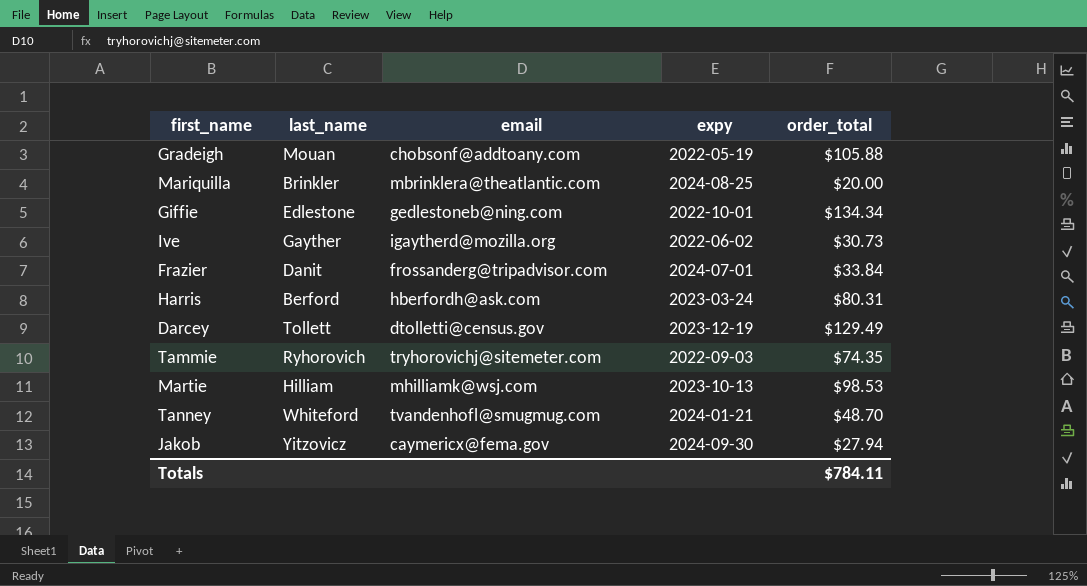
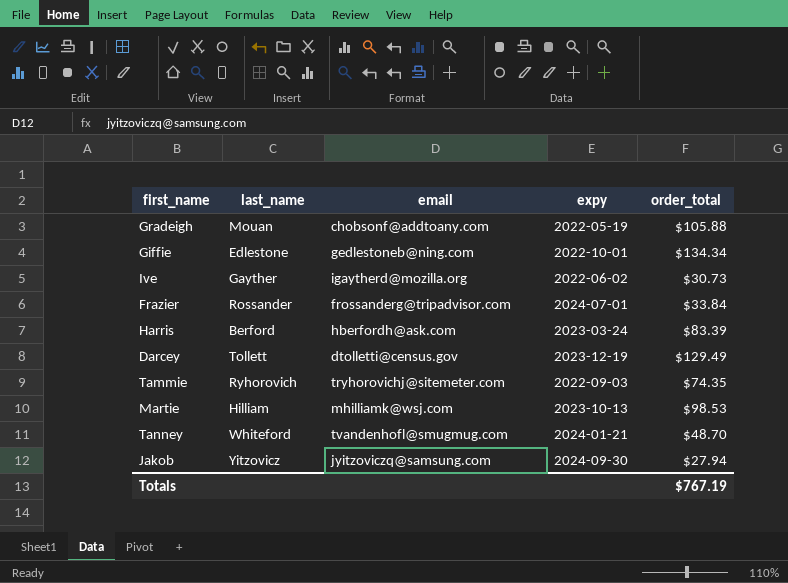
row Mariquilla: Brinkler | mbrinklera@theatlantic.com | 2024-08-25 | $20.00 -> none
Frazier | last_name: Danit -> Rossander
Harris | order_total: $80.31 -> $83.39
Jakob | email: caymericx@fema.gov -> jyitzoviczq@samsung.com
Totals | order_total: $784.11 -> $767.19

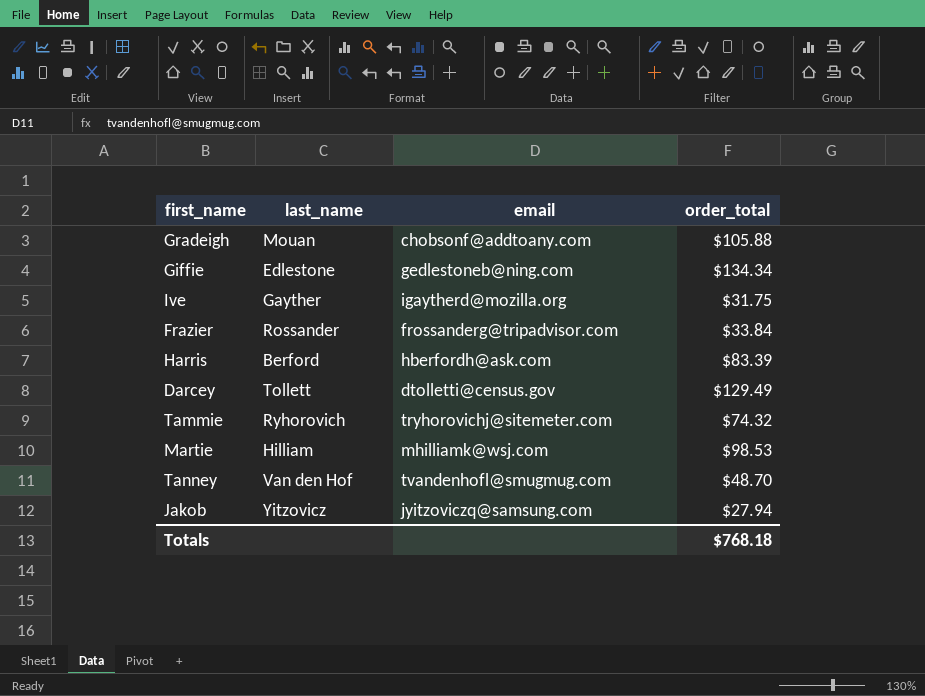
column expy | position: 4 -> none
Ive | order_total: $30.73 -> $31.75
Tammie | order_total: $74.35 -> $74.32
Tanney | last_name: Whiteford -> Van den Hof
Totals | order_total: $767.19 -> $768.18

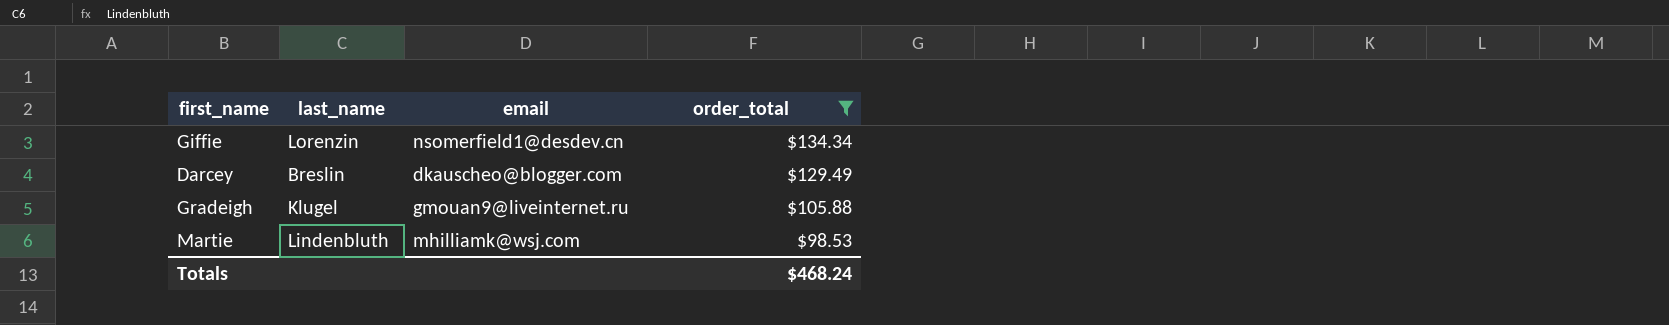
filter: none -> order_total >= $98.53
row order: none -> order_total descending
Giffie | last_name: Edlestone -> Lorenzin
Giffie | email: gedlestoneb@ning.com -> nsomerfield1@desdev.cn
Darcey | last_name: Tollett -> Breslin
Darcey | email: dtolletti@census.gov -> dkauscheo@blogger.com
Gradeigh | last_name: Mouan -> Klugel
Gradeigh | email: chobsonf@addtoany.com -> gmouan9@liveinternet.ru
Martie | last_name: Hilliam -> Lindenbluth
Totals | order_total: $768.18 -> $468.24

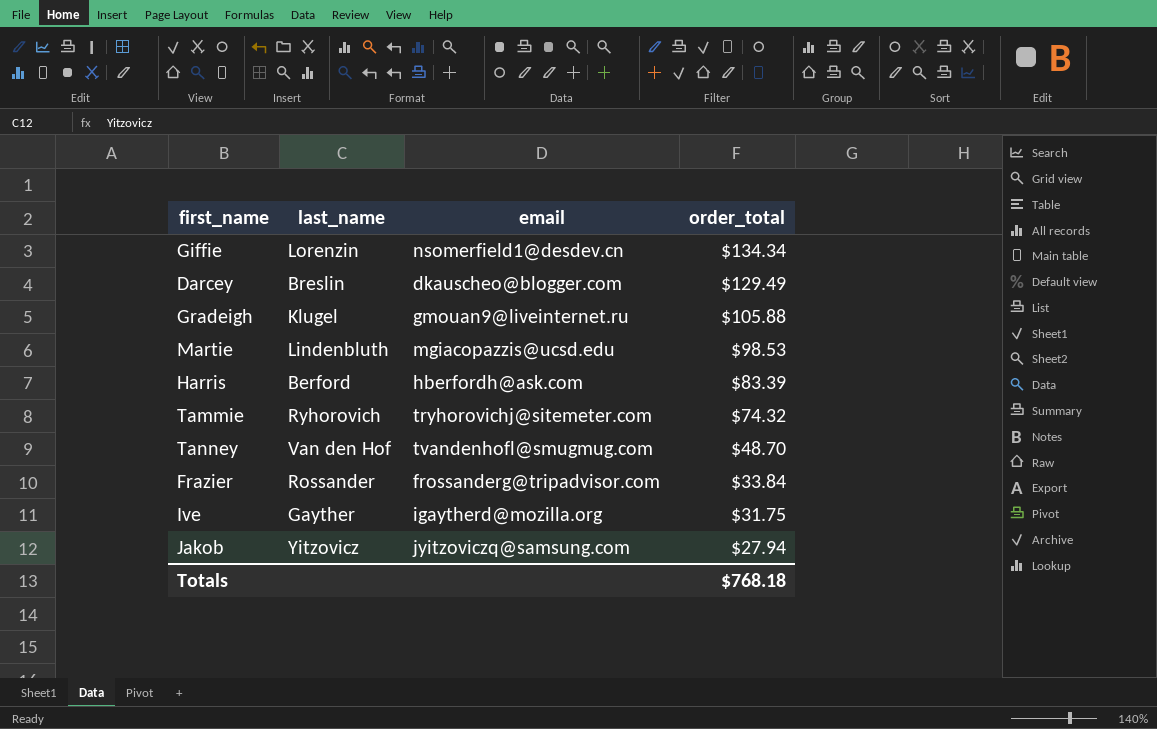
filter: order_total >= $98.53 -> none
Martie | email: mhilliamk@wsj.com -> mgiacopazzis@ucsd.edu
Totals | order_total: $468.24 -> $768.18

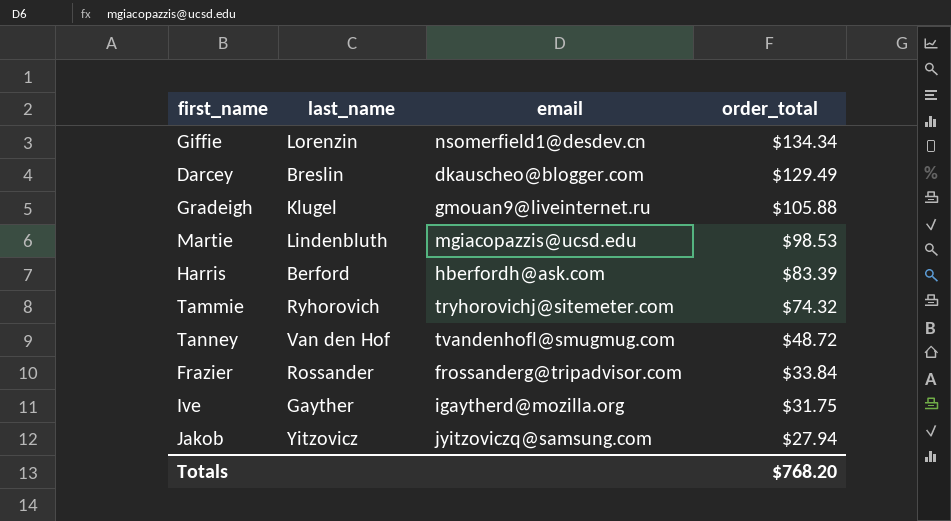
Tanney | order_total: $48.70 -> $48.72
Totals | order_total: $768.18 -> $768.20

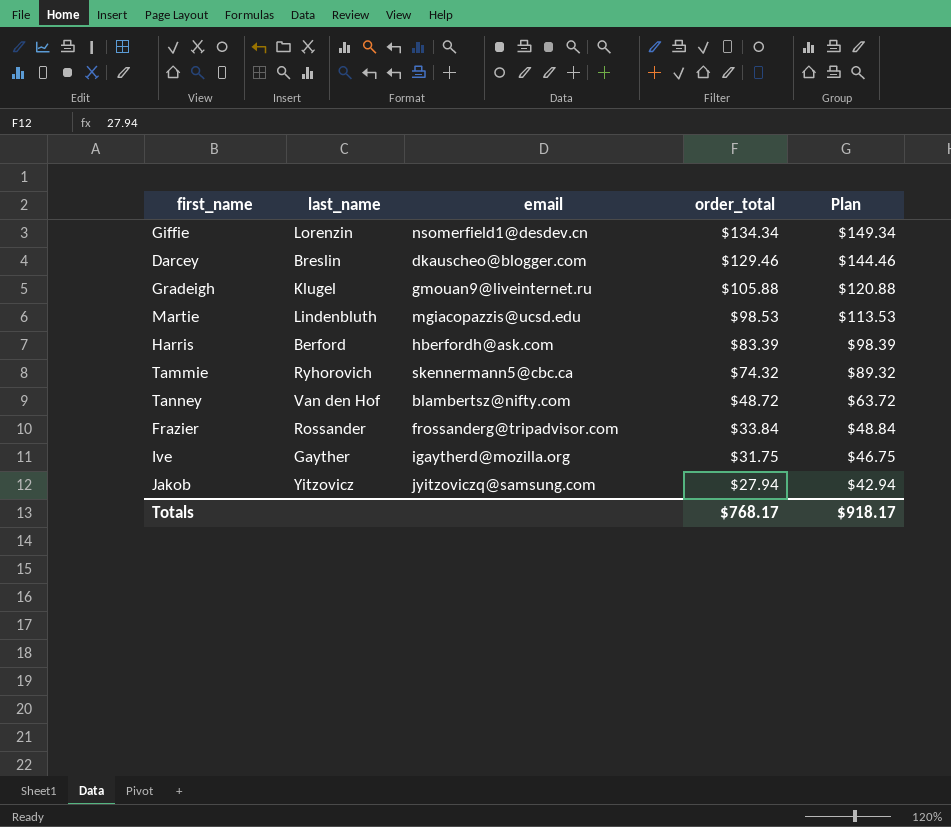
column Plan | formula: none -> [order_total] + 15
Darcey | order_total: $129.49 -> $129.46
Tammie | email: tryhorovichj@sitemeter.com -> skennermann5@cbc.ca
Tanney | email: tvandenhofl@smugmug.com -> blambertsz@nifty.com
Totals | order_total: $768.20 -> $768.17

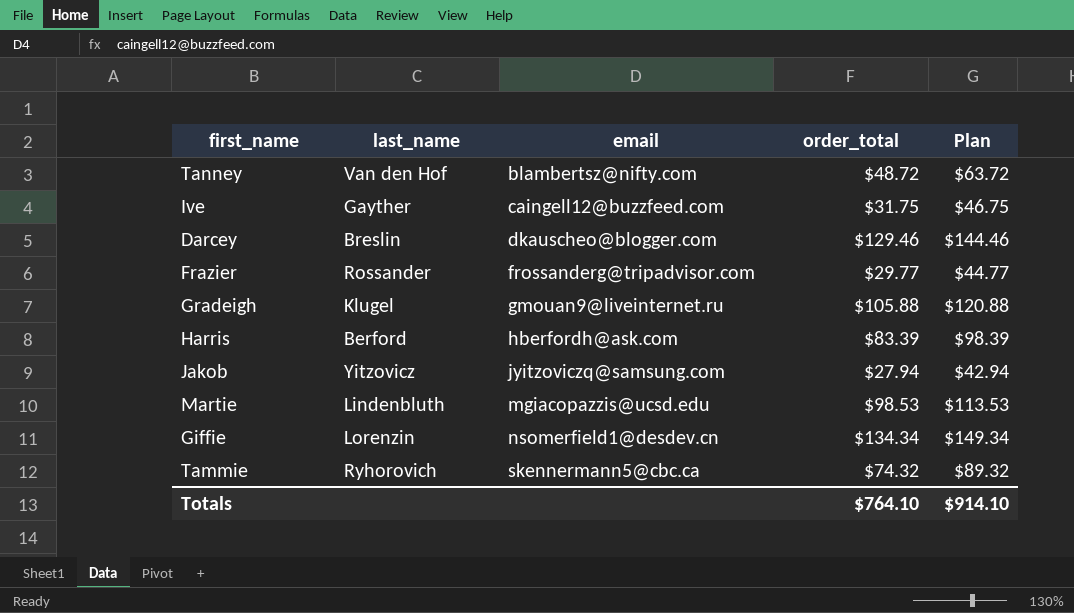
row order: order_total descending -> email ascending
Ive | email: igaytherd@mozilla.org -> caingell12@buzzfeed.com
Frazier | order_total: $33.84 -> $29.77
Frazier | Plan: $48.84 -> $44.77
Totals | order_total: $768.17 -> $764.10
Totals | Plan: $918.17 -> $914.10

